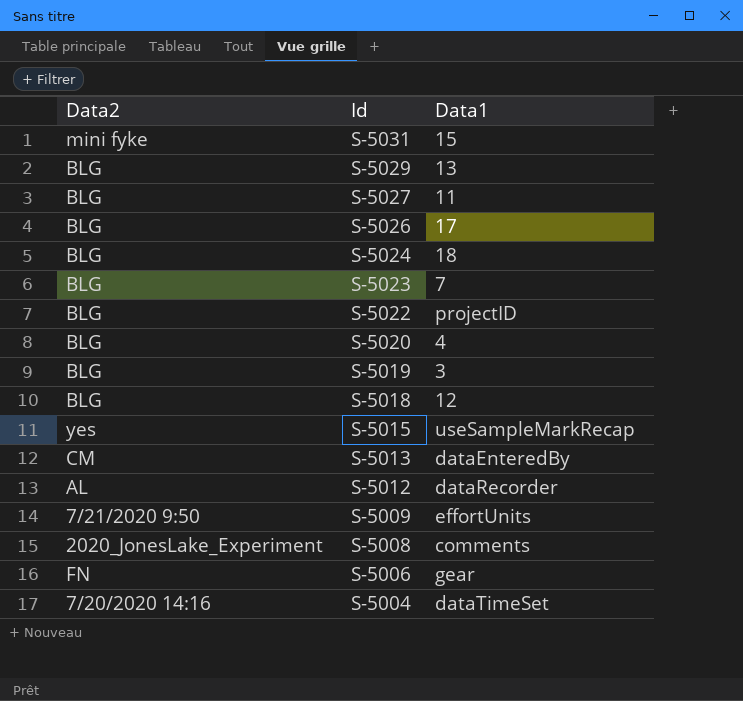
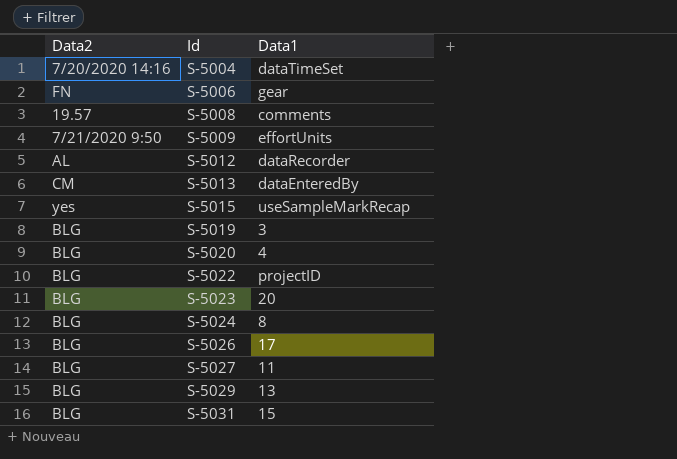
row order: Id descending -> Id ascending
row S-5018: BLG | 12 -> none
S-5008 | Data2: 2020_JonesLake_Experiment -> 19.57
S-5023 | Data1: 7 -> 20
S-5024 | Data1: 18 -> 8
S-5031 | Data2: mini fyke -> BLG

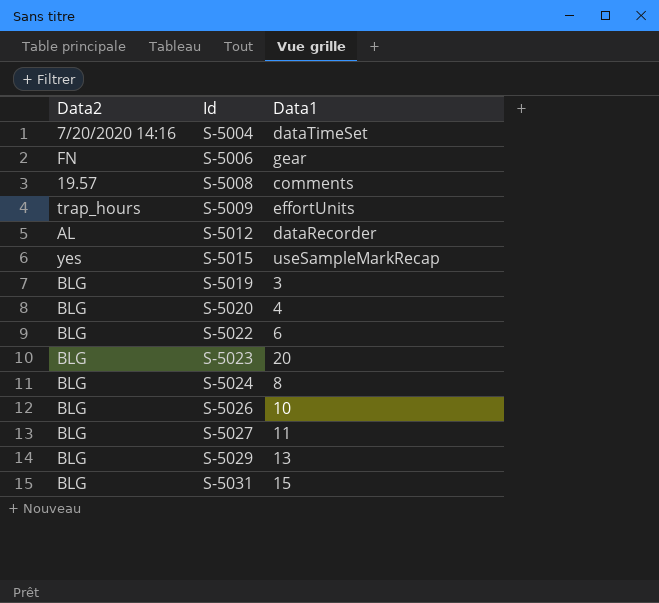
row S-5013: CM | dataEnteredBy -> none
S-5009 | Data2: 7/21/2020 9:50 -> trap_hours
S-5022 | Data1: projectID -> 6
S-5026 | Data1: 17 -> 10

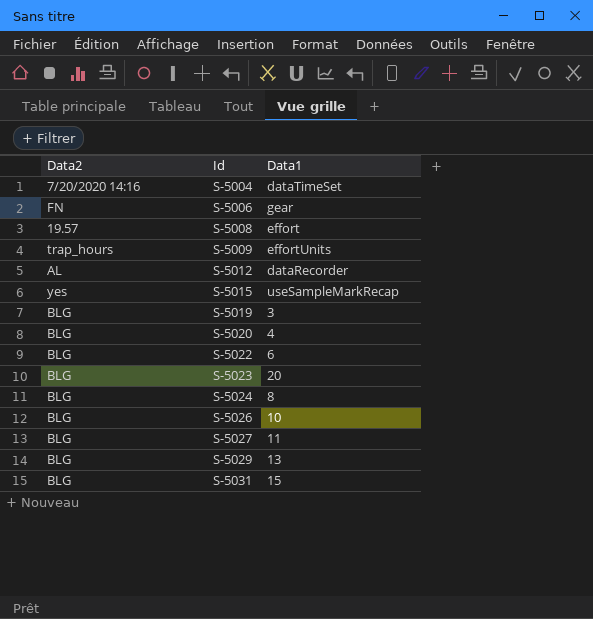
S-5008 | Data1: comments -> effort

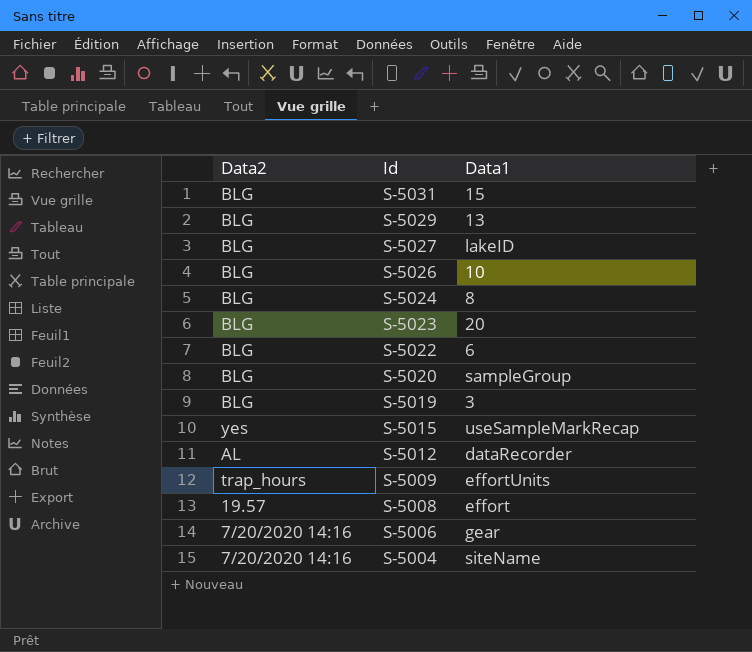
row order: Id ascending -> Id descending
S-5027 | Data1: 11 -> lakeID
S-5020 | Data1: 4 -> sampleGroup
S-5006 | Data2: FN -> 7/20/2020 14:16
S-5004 | Data1: dataTimeSet -> siteName

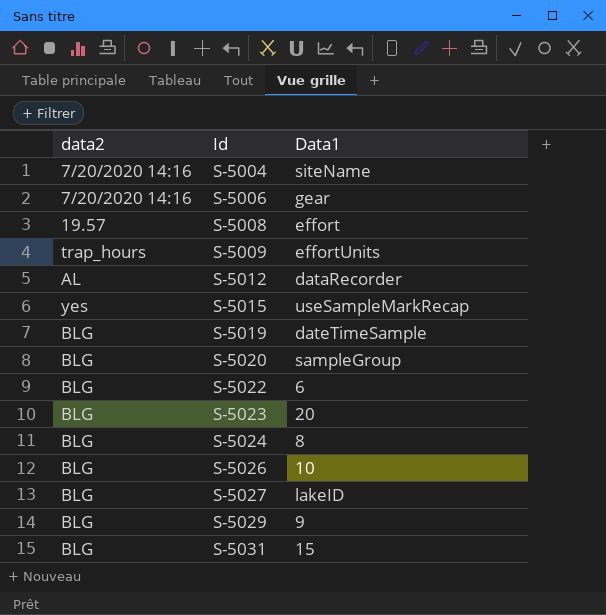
row order: Id descending -> Id ascending
column name: Data2 -> data2
S-5019 | Data1: 3 -> dateTimeSample
S-5029 | Data1: 13 -> 9

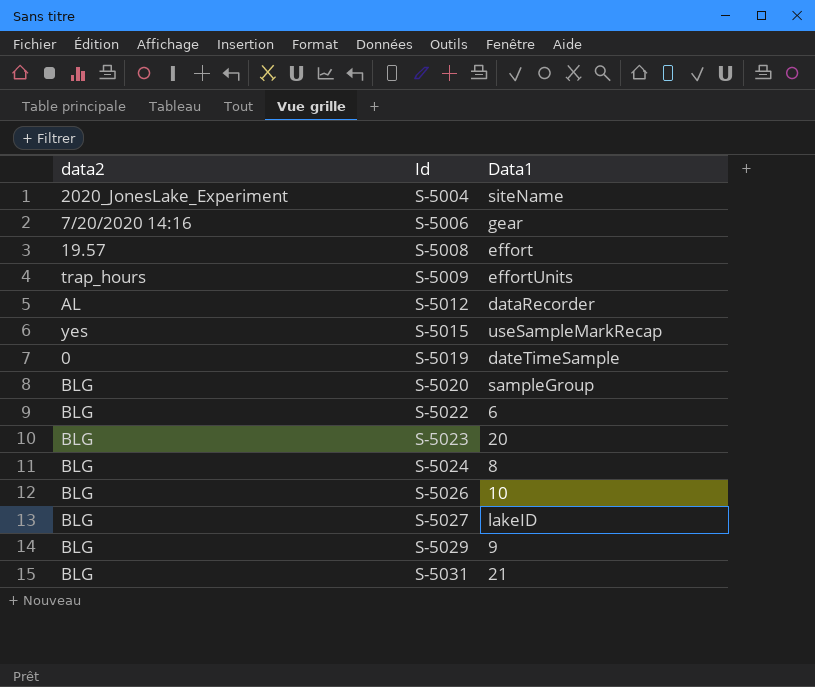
S-5004 | data2: 7/20/2020 14:16 -> 2020_JonesLake_Experiment
S-5019 | data2: BLG -> 0
S-5031 | Data1: 15 -> 21

